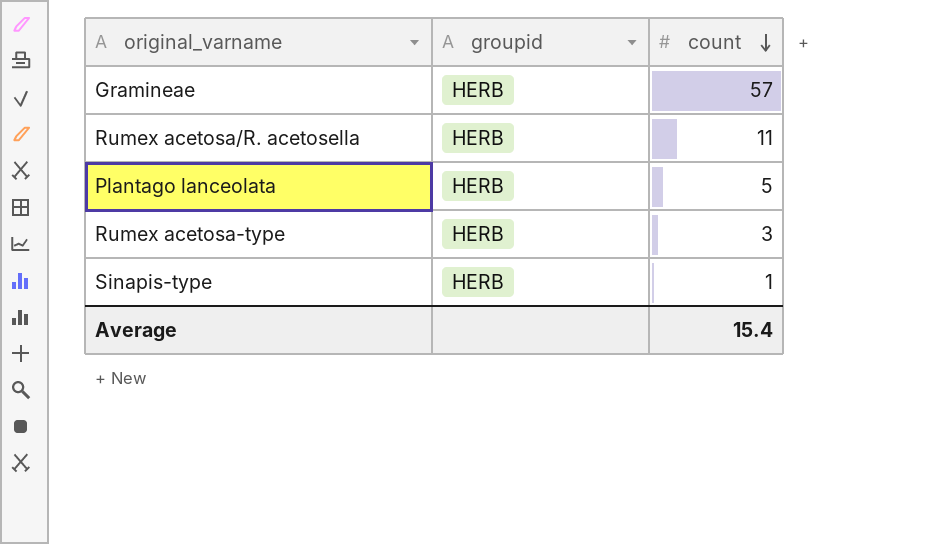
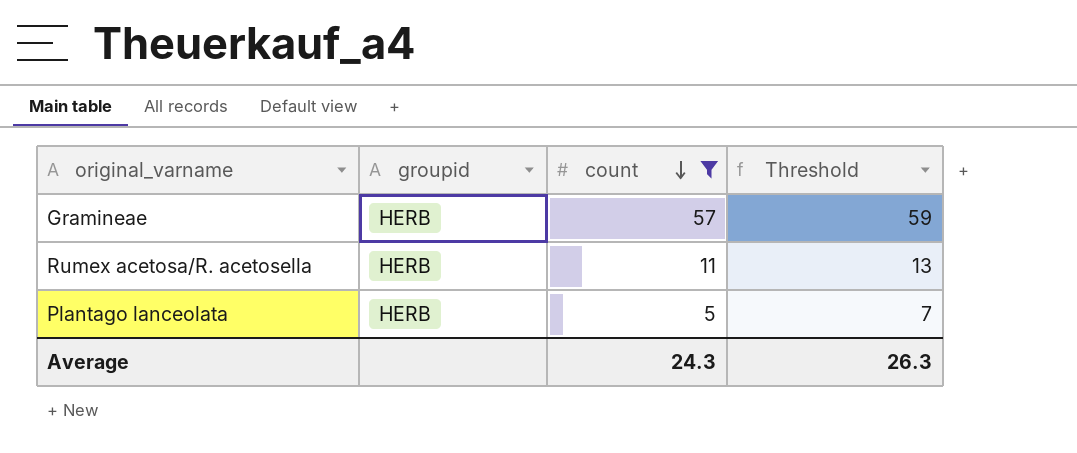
filter: none -> count >= 5
column Threshold | formula: none -> [count] + 2
Average | count: 15.4 -> 24.3

